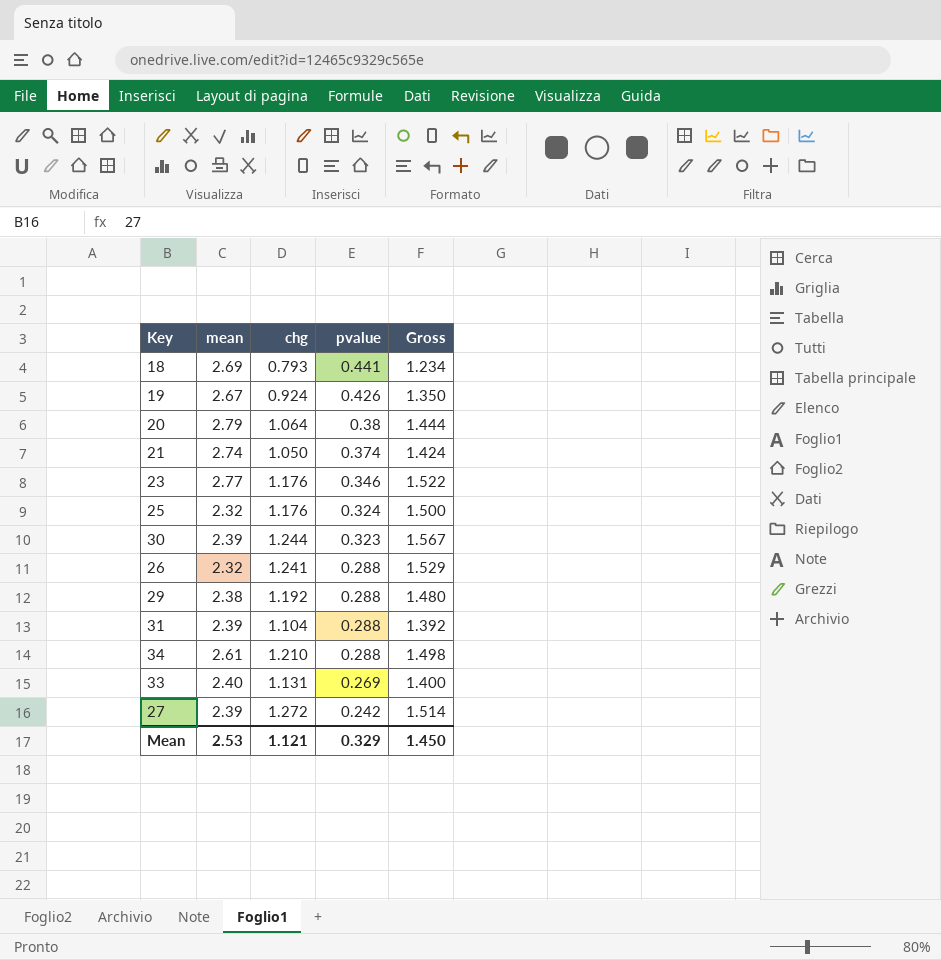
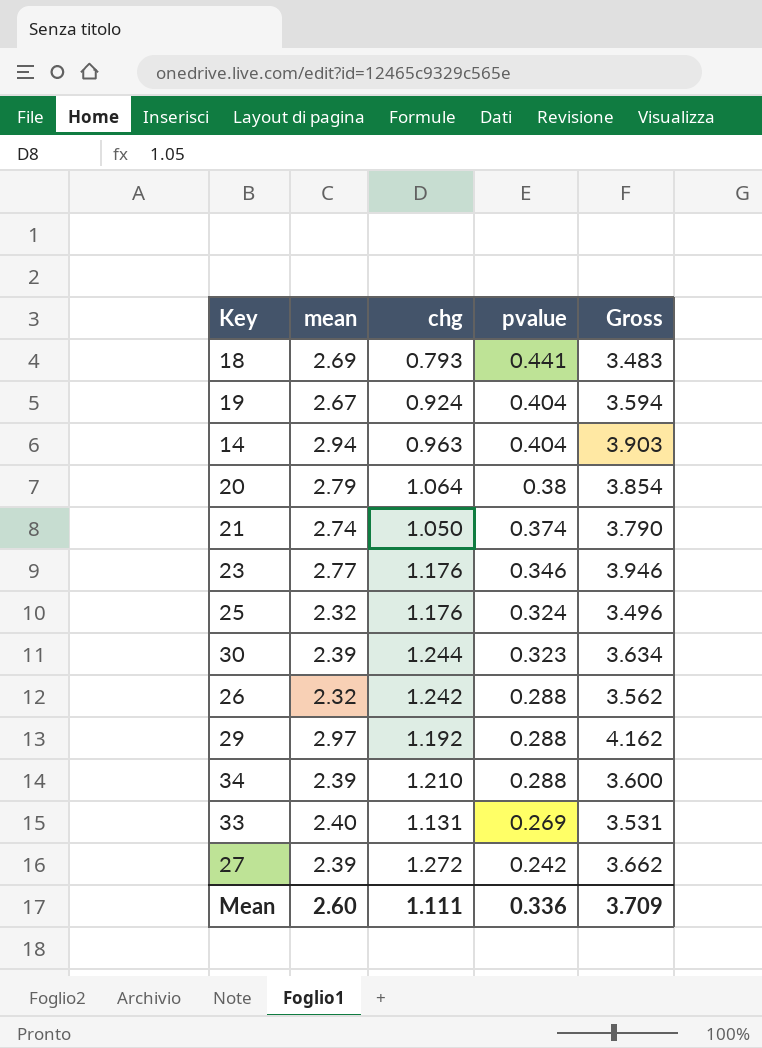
column Gross | formula: [chg] + [pvalue] -> [mean] + [chg]
row 31: 2.39 | 1.104 | 0.288 | 1.392 -> none
19 | pvalue: 0.426 -> 0.404
row 14: none -> 2.94 | 0.963 | 0.404 | 3.903
26 | chg: 1.241 -> 1.242
29 | mean: 2.38 -> 2.97
34 | mean: 2.61 -> 2.39
Mean | mean: 2.53 -> 2.60
Mean | chg: 1.121 -> 1.111
Mean | pvalue: 0.329 -> 0.336
Mean | Gross: 1.450 -> 3.709

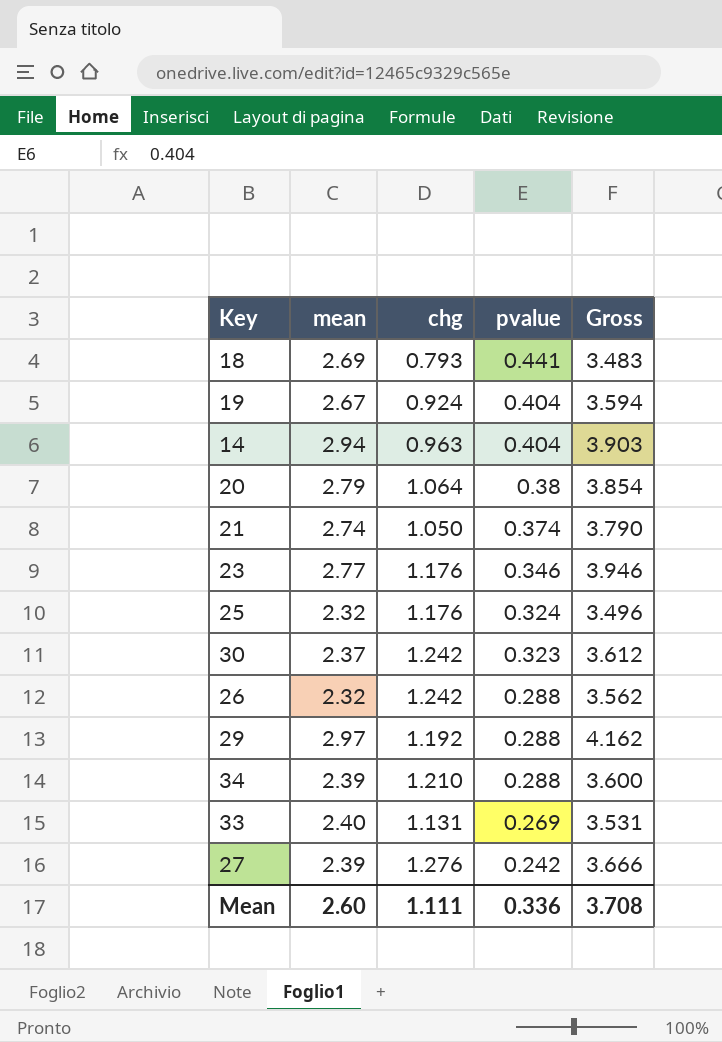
30 | mean: 2.39 -> 2.37
30 | chg: 1.244 -> 1.242
30 | Gross: 3.634 -> 3.612
27 | chg: 1.272 -> 1.276
27 | Gross: 3.662 -> 3.666
Mean | Gross: 3.709 -> 3.708

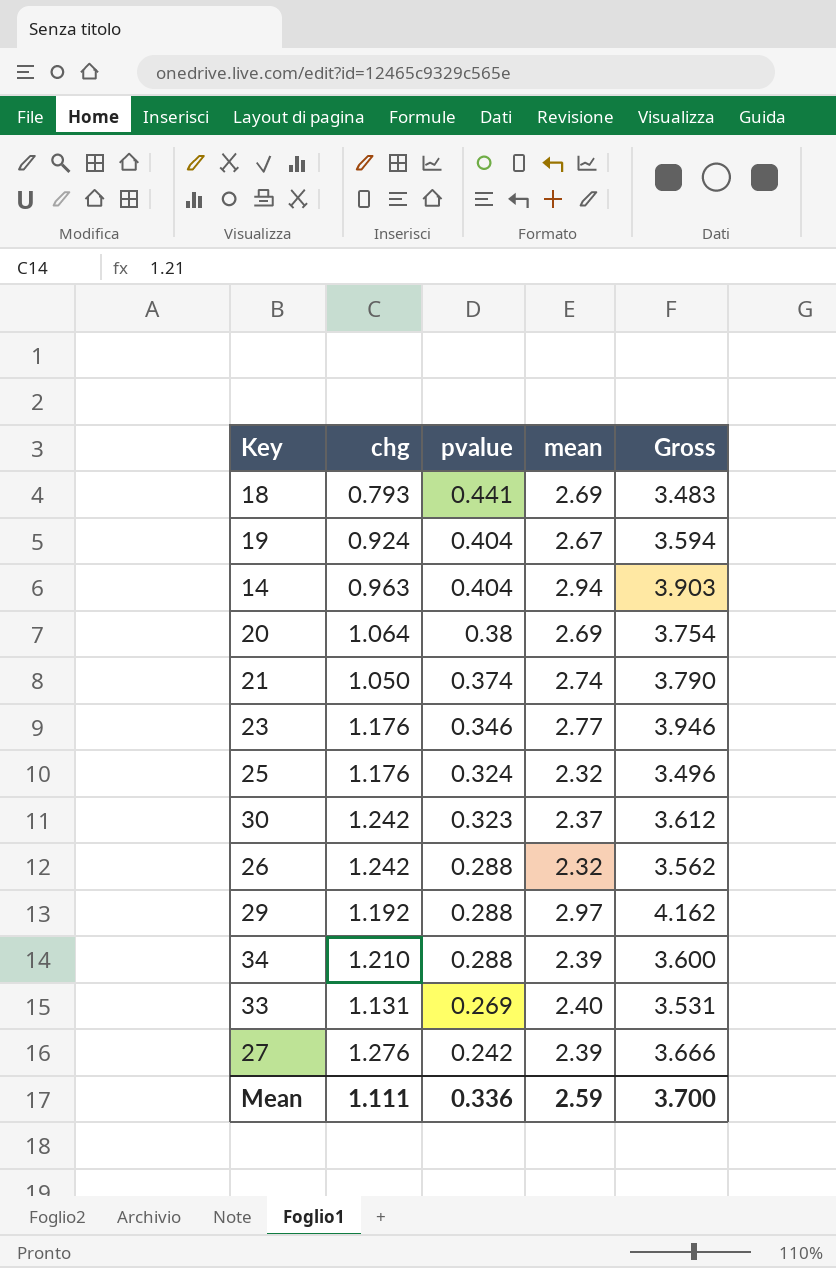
column mean | position: 2 -> 4
20 | mean: 2.79 -> 2.69
20 | Gross: 3.854 -> 3.754
Mean | mean: 2.60 -> 2.59
Mean | Gross: 3.708 -> 3.700

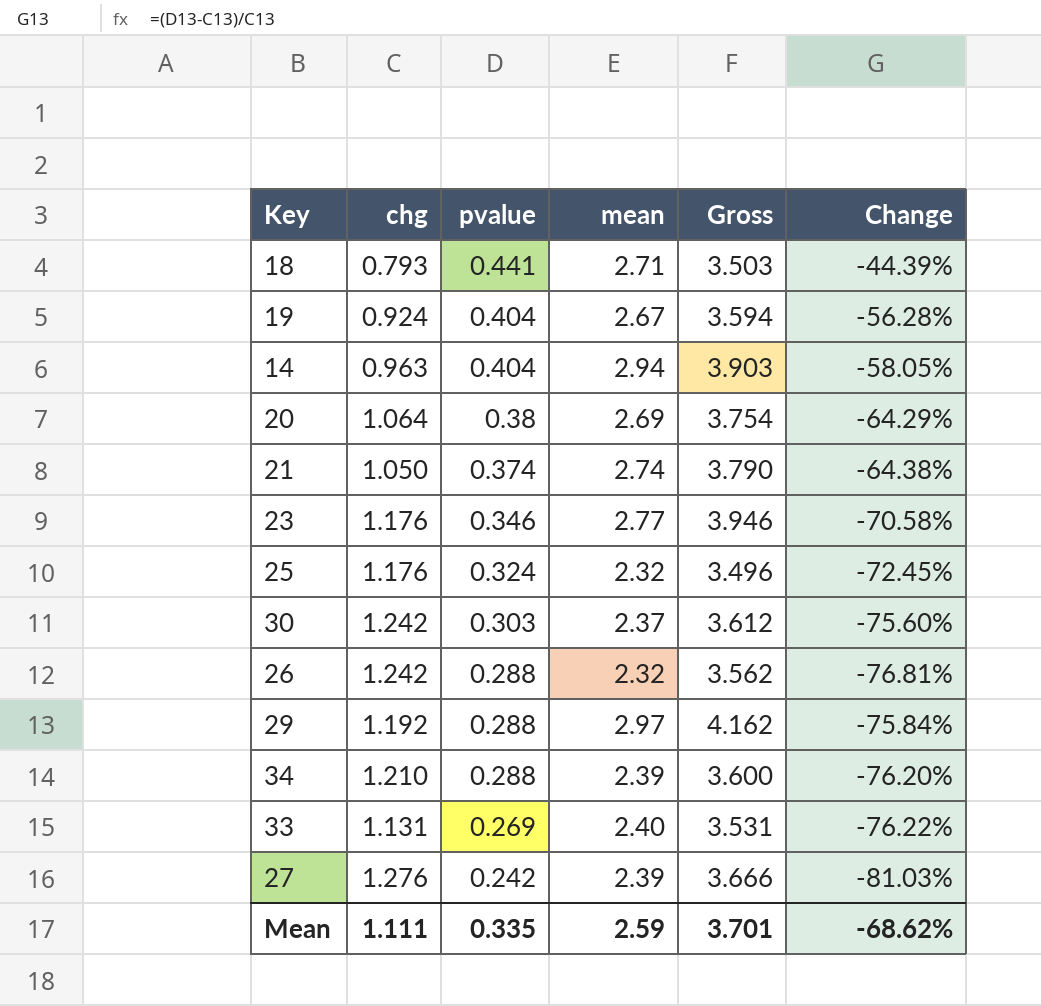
column Change | formula: none -> ([pvalue] - [chg]) / [chg]
18 | mean: 2.69 -> 2.71
18 | Gross: 3.483 -> 3.503
30 | pvalue: 0.323 -> 0.303
Mean | pvalue: 0.336 -> 0.335
Mean | Gross: 3.700 -> 3.701

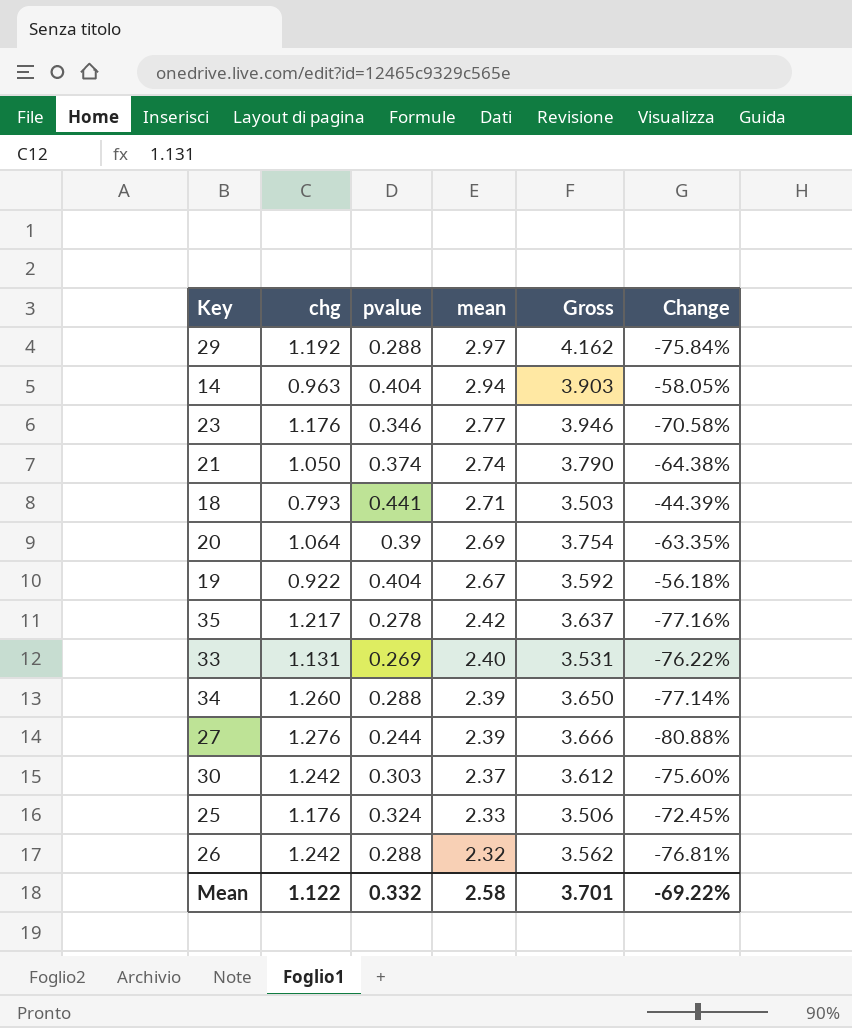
row order: pvalue descending -> mean descending
20 | pvalue: 0.38 -> 0.39
20 | Change: -64.29% -> -63.35%
19 | chg: 0.924 -> 0.922
19 | Gross: 3.594 -> 3.592
19 | Change: -56.28% -> -56.18%
row 35: none -> 1.217 | 0.278 | 2.42 | 3.637 | -77.16%
34 | chg: 1.210 -> 1.260
34 | Gross: 3.600 -> 3.650
34 | Change: -76.20% -> -77.14%
27 | pvalue: 0.242 -> 0.244
27 | Change: -81.03% -> -80.88%
25 | mean: 2.32 -> 2.33
25 | Gross: 3.496 -> 3.506
Mean | chg: 1.111 -> 1.122
Mean | pvalue: 0.335 -> 0.332
Mean | mean: 2.59 -> 2.58
Mean | Change: -68.62% -> -69.22%

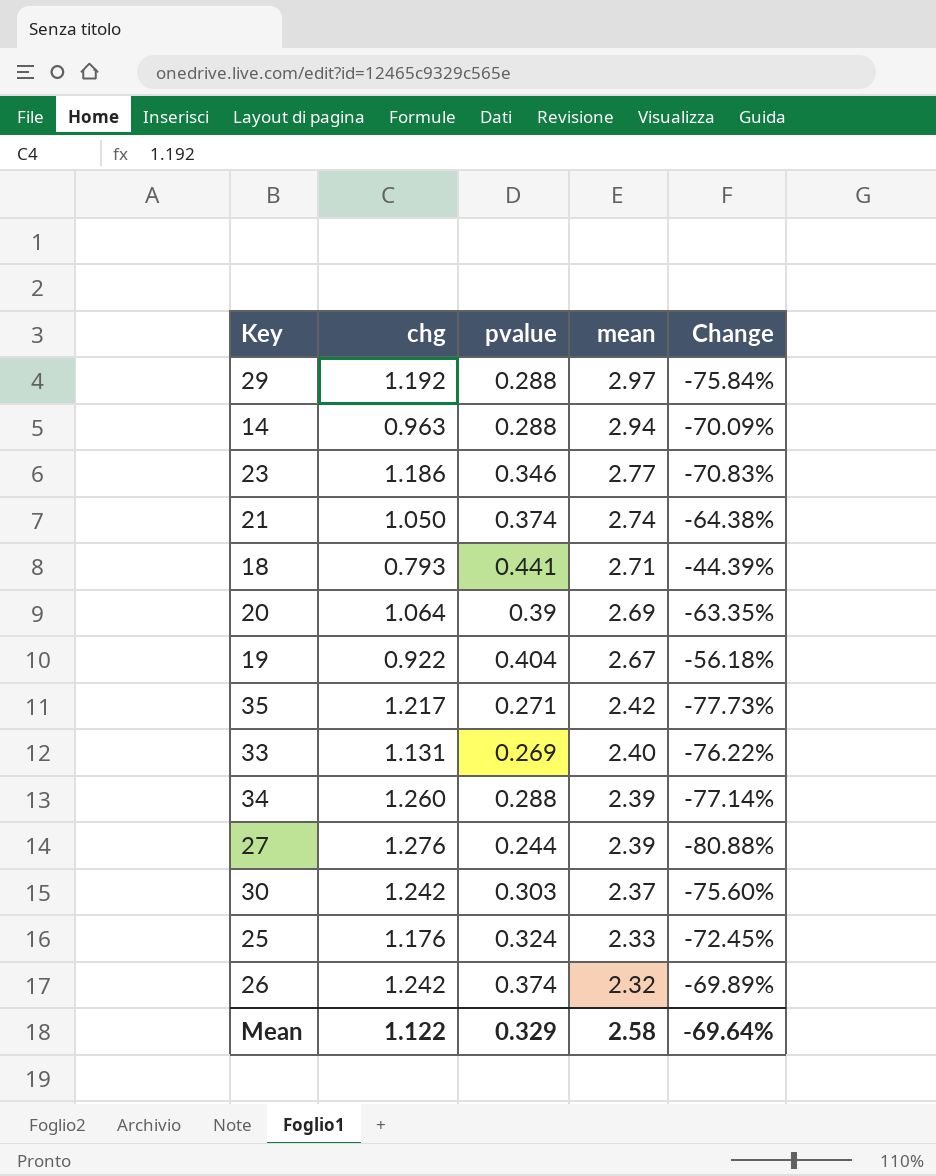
column Gross | formula: [chg] + [mean] -> none
14 | pvalue: 0.404 -> 0.288
14 | Change: -58.05% -> -70.09%
23 | chg: 1.176 -> 1.186
23 | Change: -70.58% -> -70.83%
35 | pvalue: 0.278 -> 0.271
35 | Change: -77.16% -> -77.73%
26 | pvalue: 0.288 -> 0.374
26 | Change: -76.81% -> -69.89%
Mean | pvalue: 0.332 -> 0.329
Mean | Change: -69.22% -> -69.64%

